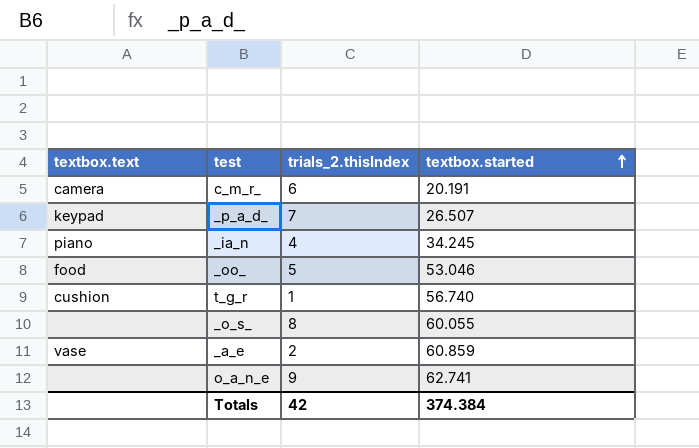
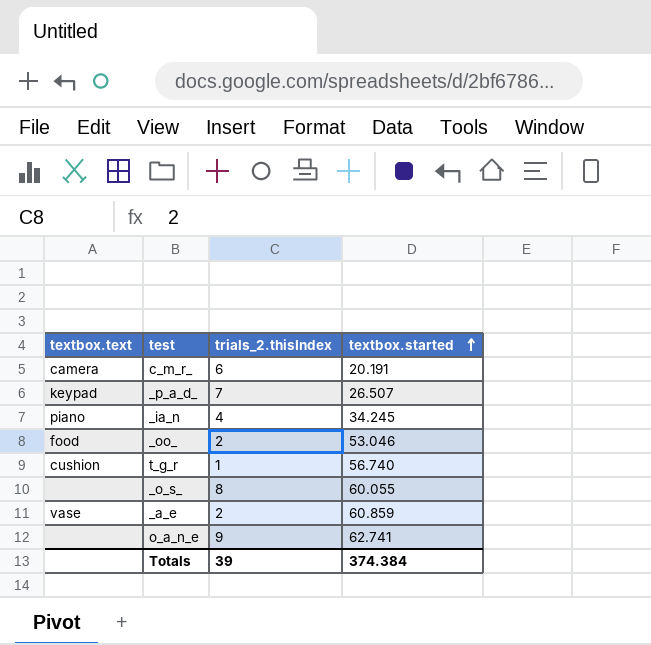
_oo_ | trials_2.thisIndex: 5 -> 2
Totals | trials_2.thisIndex: 42 -> 39

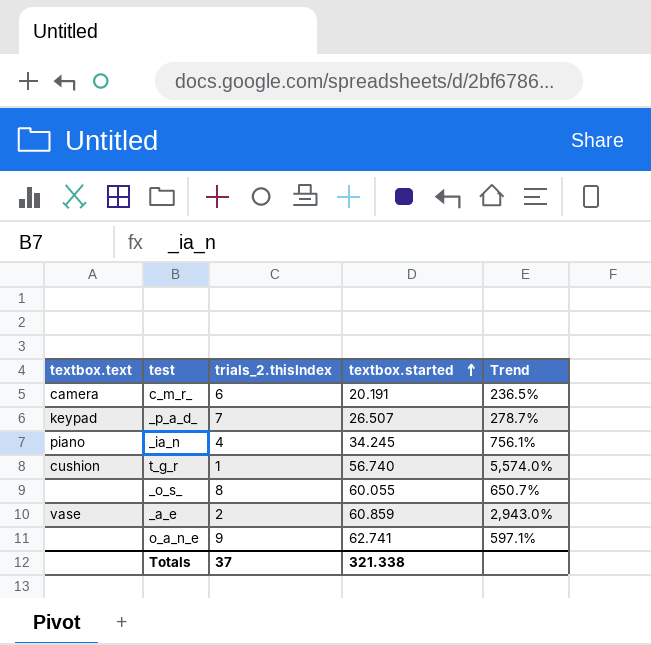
column Trend | formula: none -> ([textbox.started] - [trials_2.thisIndex]) / [trials_2.thisIndex]
row _oo_: food | 2 | 53.046 -> none
Totals | trials_2.thisIndex: 39 -> 37
Totals | textbox.started: 374.384 -> 321.338

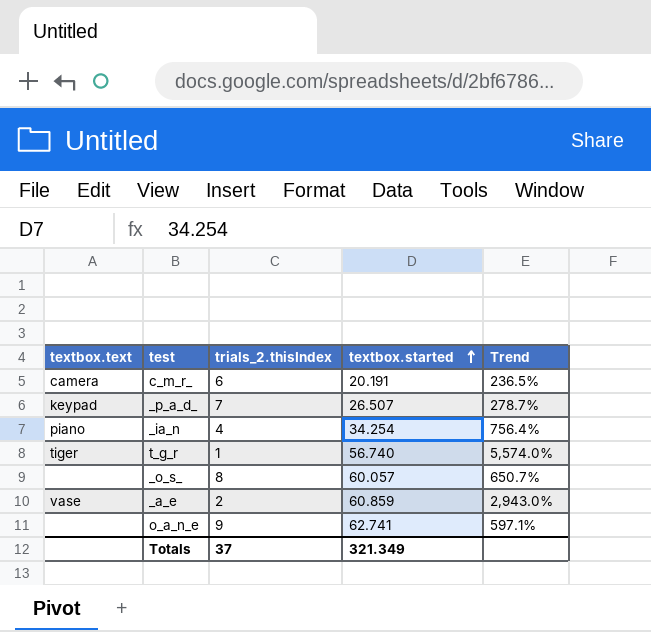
_ia_n | textbox.started: 34.245 -> 34.254
_ia_n | Trend: 756.1% -> 756.4%
t_g_r | textbox.text: cushion -> tiger
_o_s_ | textbox.started: 60.055 -> 60.057
Totals | textbox.started: 321.338 -> 321.349

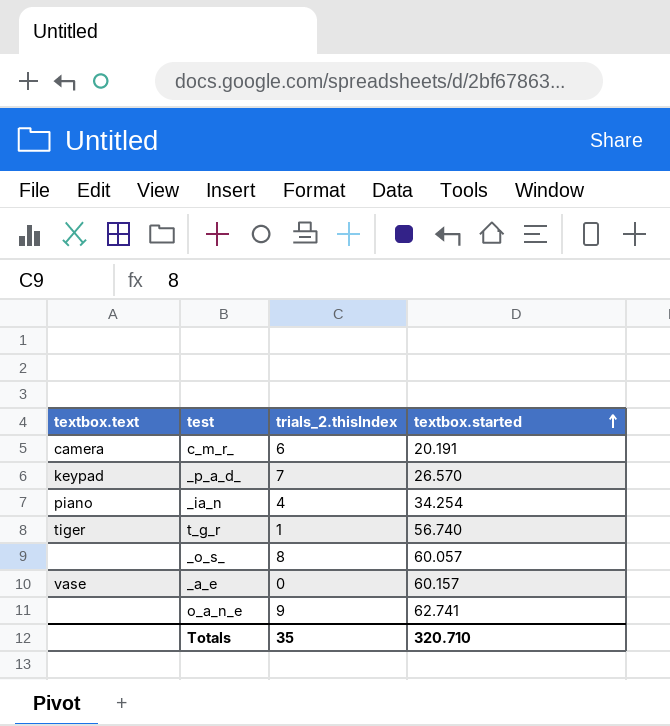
column Trend | formula: ([textbox.started] - [trials_2.thisIndex]) / [trials_2.thisIndex] -> none
_p_a_d_ | textbox.started: 26.507 -> 26.570
_a_e | trials_2.thisIndex: 2 -> 0
_a_e | textbox.started: 60.859 -> 60.157
Totals | trials_2.thisIndex: 37 -> 35
Totals | textbox.started: 321.349 -> 320.710

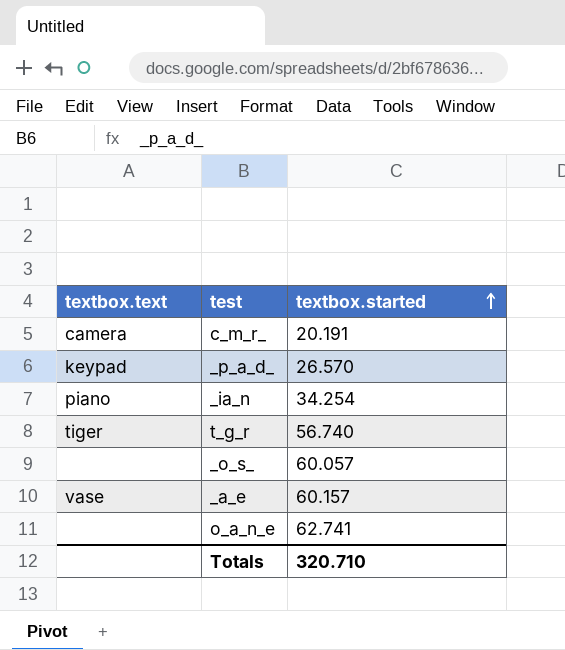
column trials_2.thisIndex | position: 3 -> none

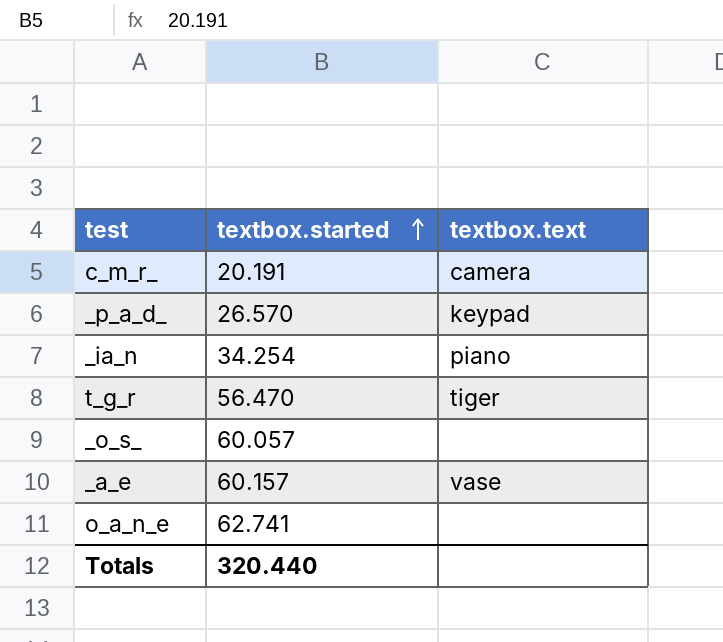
column textbox.text | position: 1 -> 3
t_g_r | textbox.started: 56.740 -> 56.470
Totals | textbox.started: 320.710 -> 320.440

